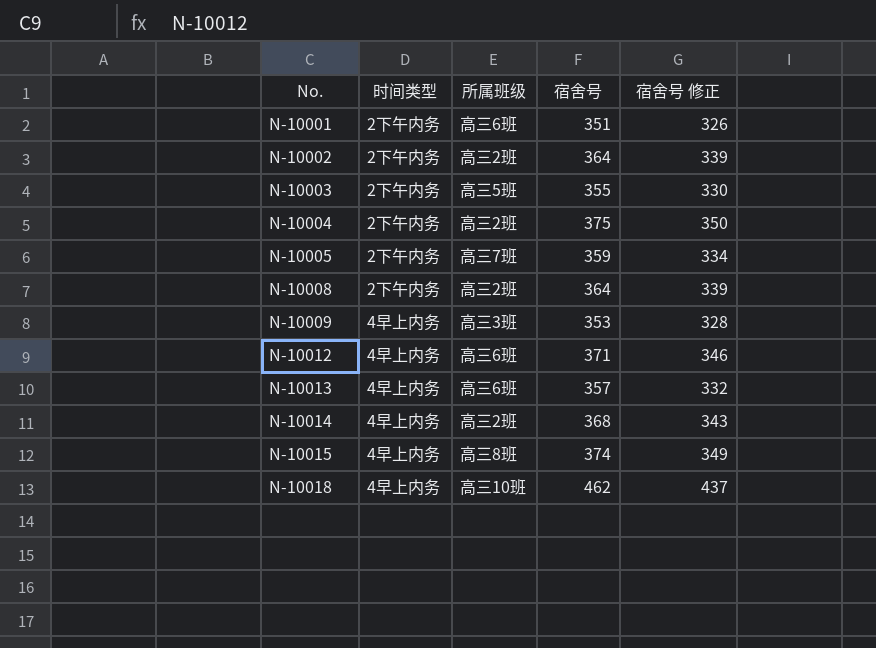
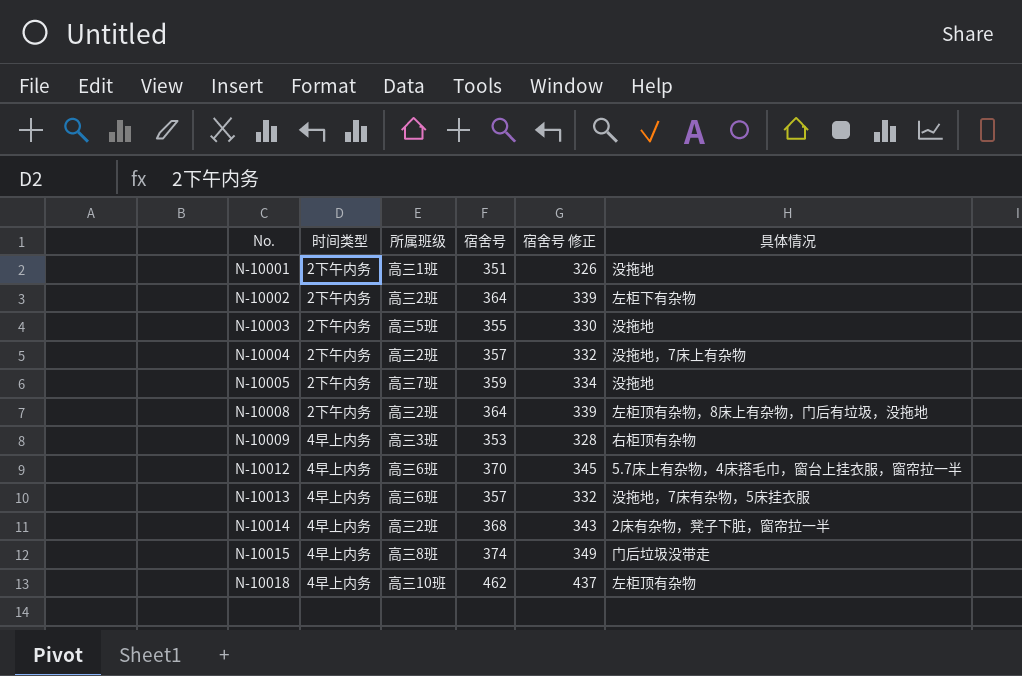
column 具体情况 | position: none -> 6
N-10001 | 所属班级: 高三6班 -> 高三1班
N-10004 | 宿舍号: 375 -> 357
N-10004 | 宿舍号 修正: 350 -> 332
N-10012 | 宿舍号: 371 -> 370
N-10012 | 宿舍号 修正: 346 -> 345

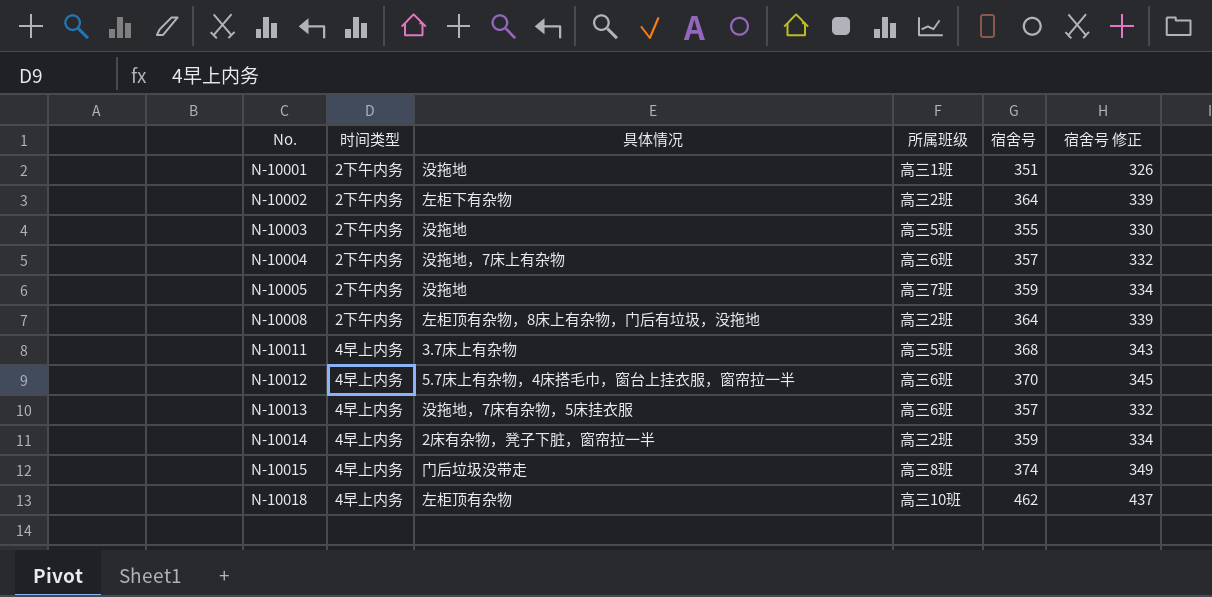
column 具体情况 | position: 6 -> 3
row N-10009: 4早上内务 | 高三3班 | 353 | 328 | 右柜顶有杂物 -> none
N-10004 | 所属班级: 高三2班 -> 高三6班
row N-10011: none -> 4早上内务 | 3.7床上有杂物 | 高三5班 | 368 | 343
N-10014 | 宿舍号: 368 -> 359
N-10014 | 宿舍号 修正: 343 -> 334

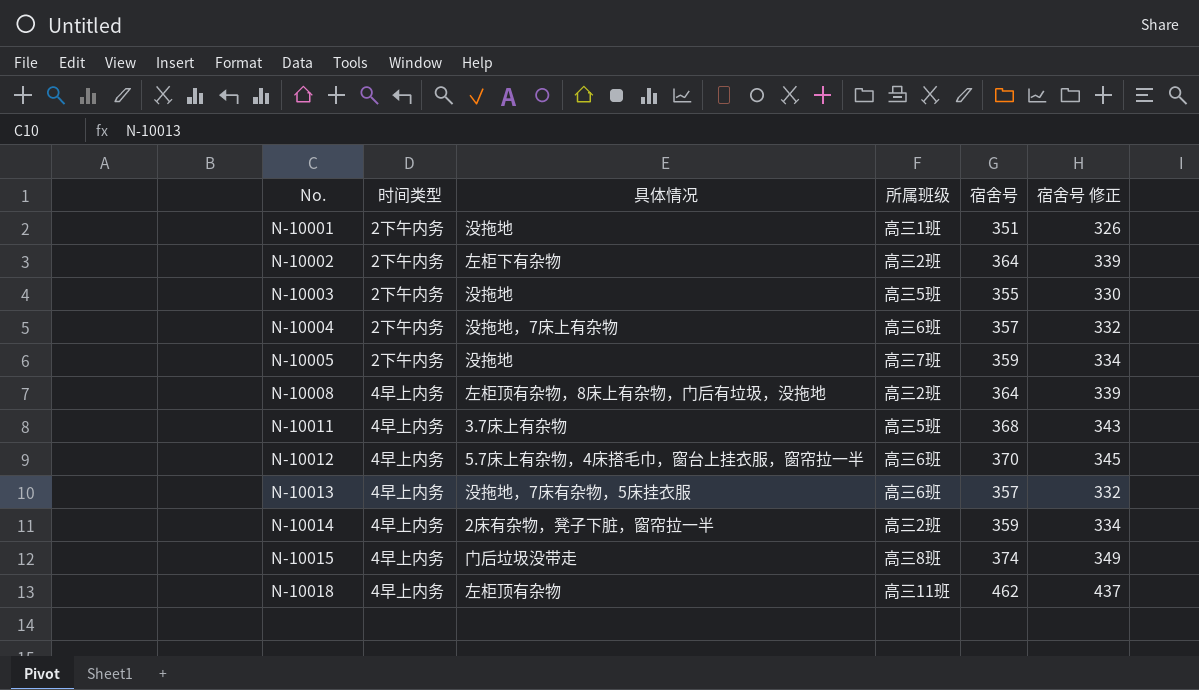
N-10008 | 时间类型: 2下午内务 -> 4早上内务
N-10018 | 所属班级: 高三10班 -> 高三11班

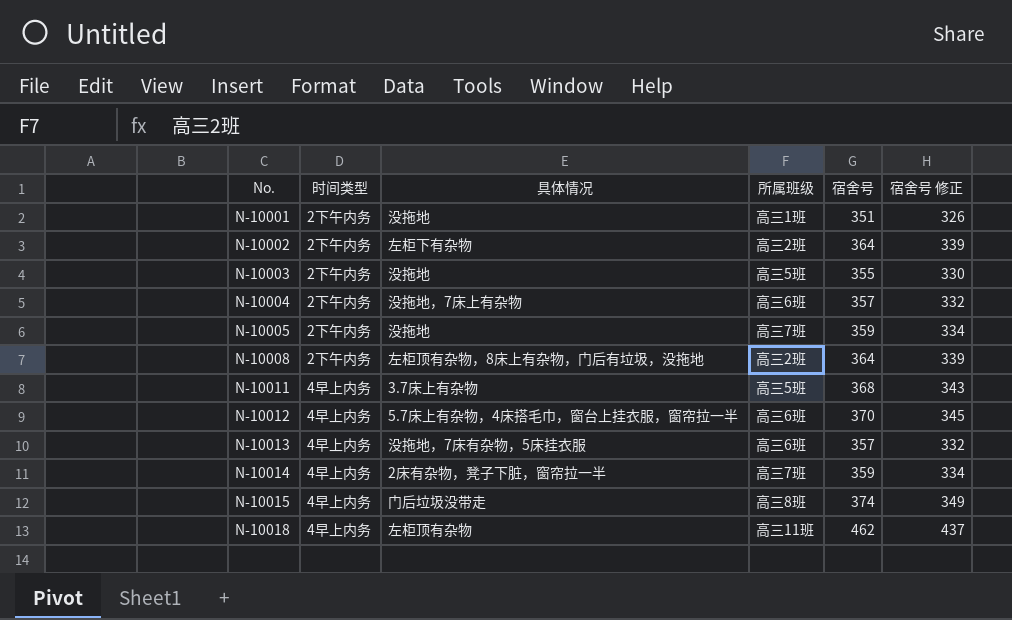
N-10008 | 时间类型: 4早上内务 -> 2下午内务
N-10014 | 所属班级: 高三2班 -> 高三7班

